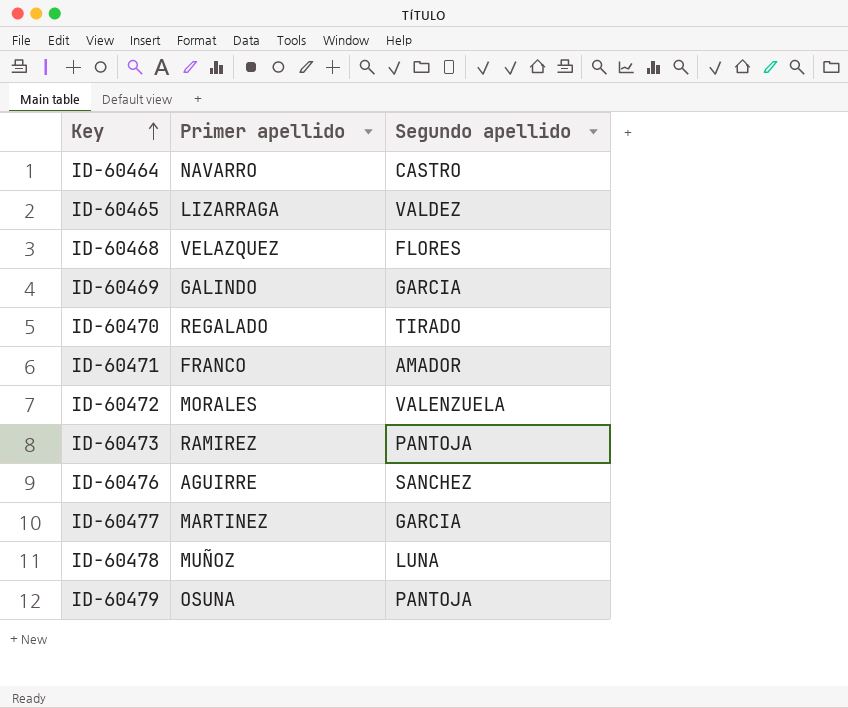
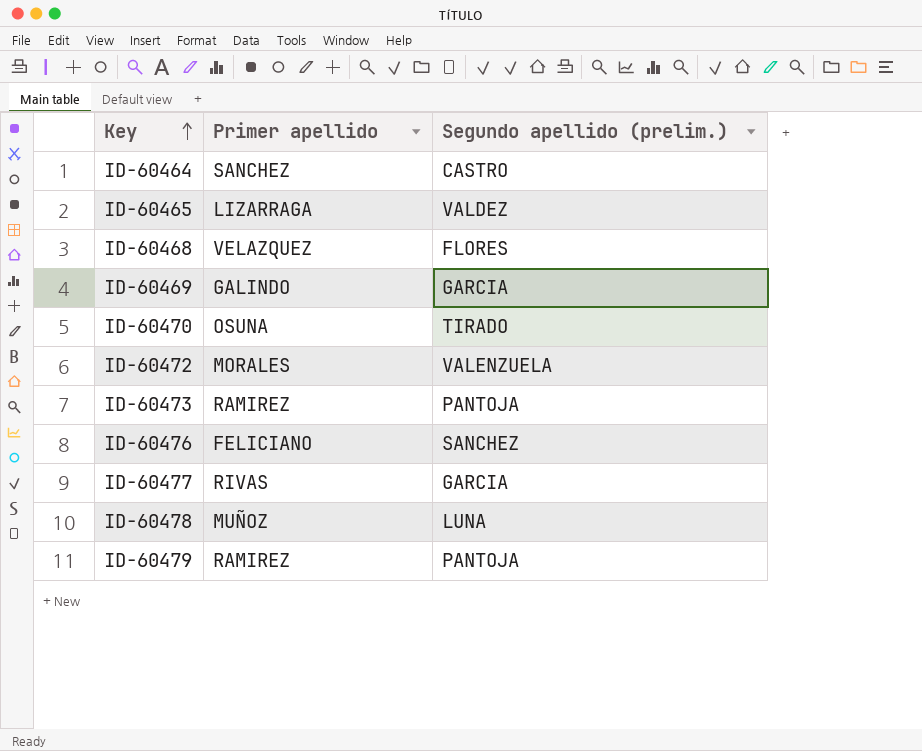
column name: Segundo apellido -> Segundo apellido (prelim.)
row ID-60471: FRANCO | AMADOR -> none
ID-60464 | Primer apellido: NAVARRO -> SANCHEZ
ID-60470 | Primer apellido: REGALADO -> OSUNA
ID-60476 | Primer apellido: AGUIRRE -> FELICIANO
ID-60477 | Primer apellido: MARTINEZ -> RIVAS
ID-60479 | Primer apellido: OSUNA -> RAMIREZ

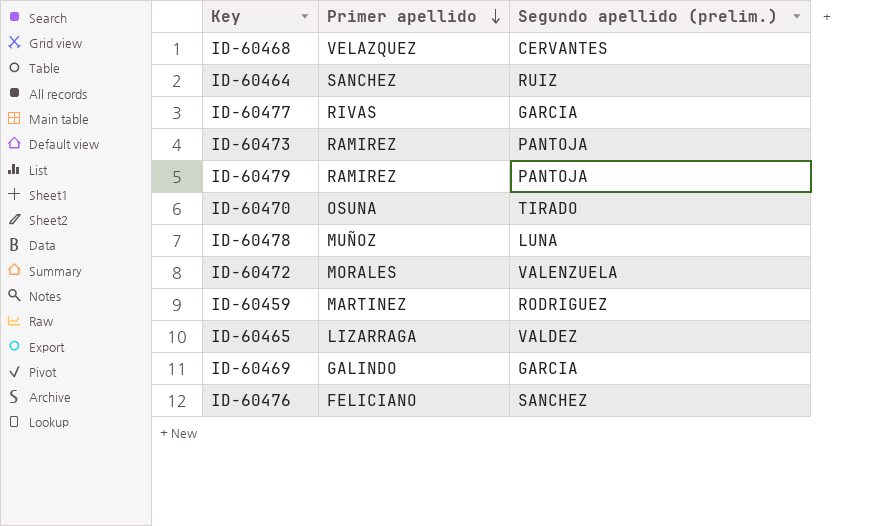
row order: Key ascending -> Primer apellido descending
ID-60468 | Segundo apellido (prelim.): FLORES -> CERVANTES
ID-60464 | Segundo apellido (prelim.): CASTRO -> RUIZ
row ID-60459: none -> MARTINEZ | RODRIGUEZ

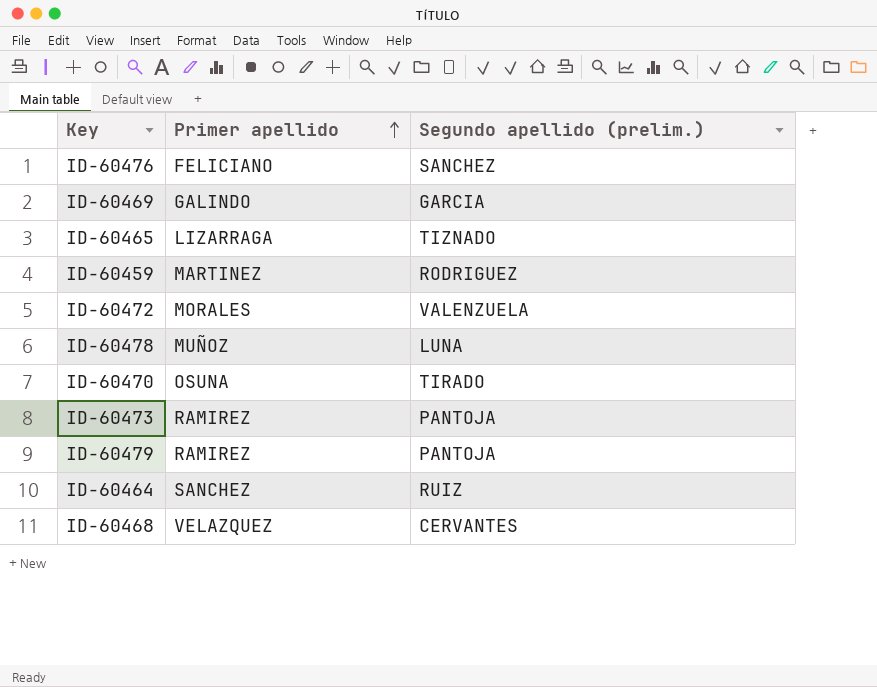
row order: Primer apellido descending -> Primer apellido ascending
row ID-60477: RIVAS | GARCIA -> none
ID-60465 | Segundo apellido (prelim.): VALDEZ -> TIZNADO

